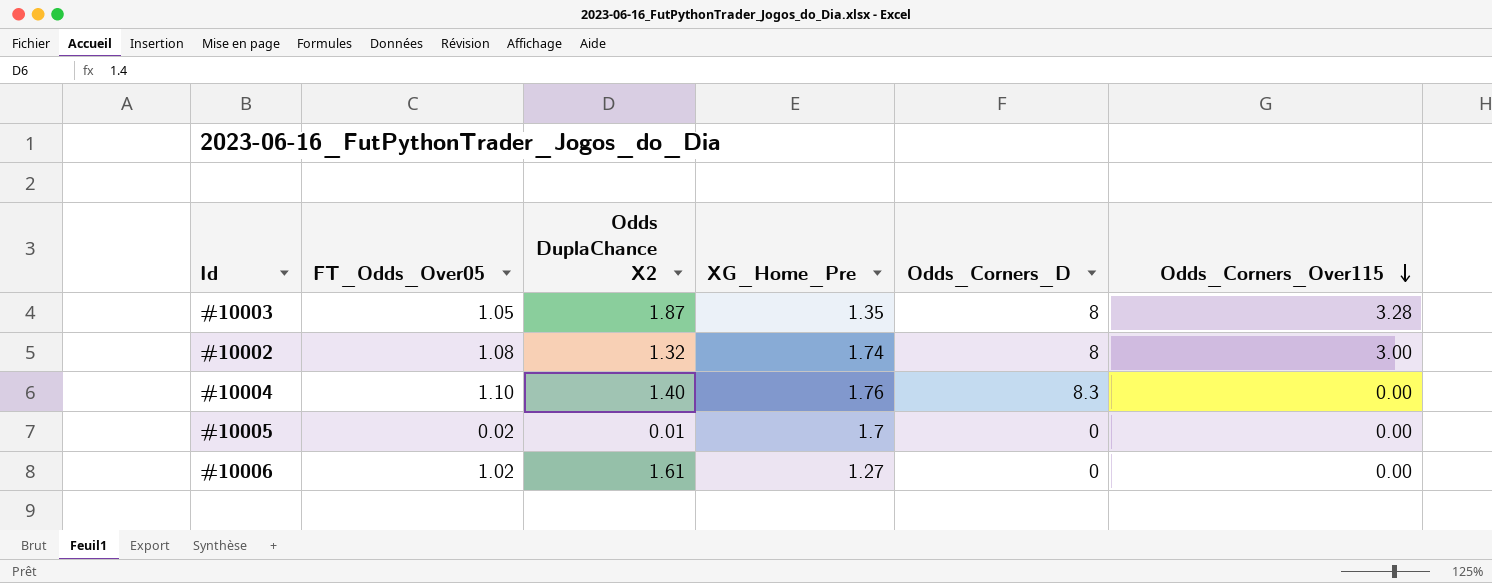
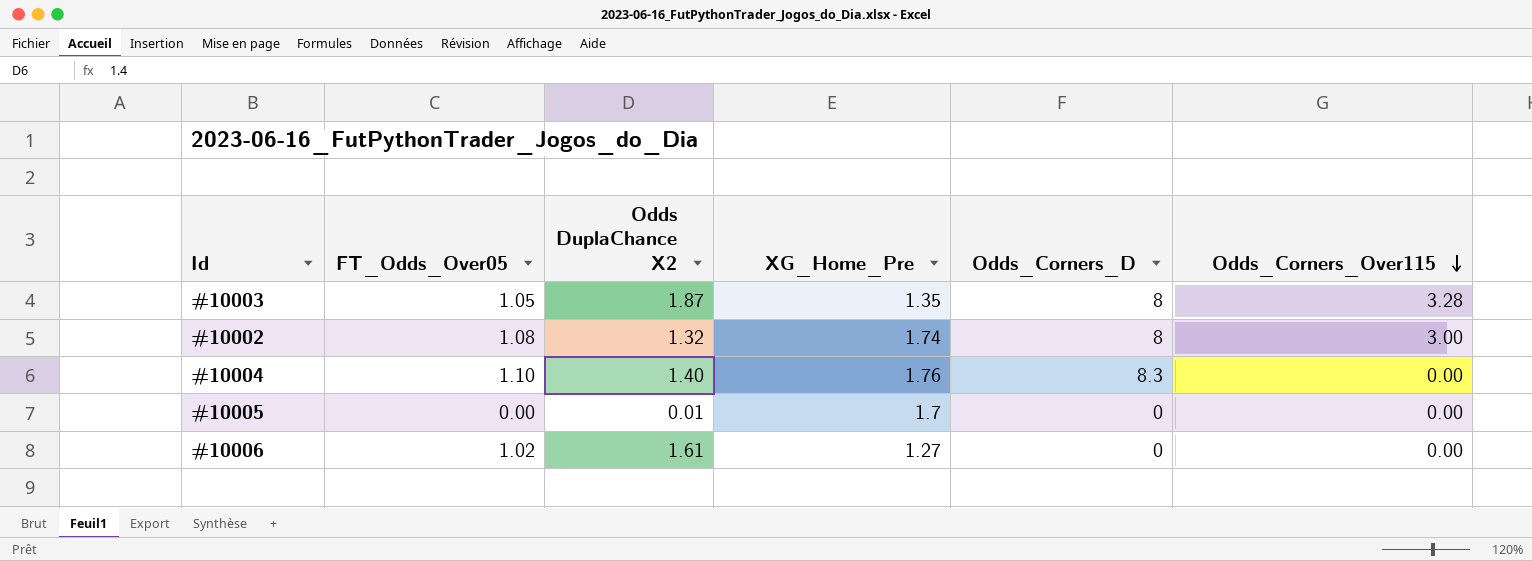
#10005 | FT_Odds_Over05: 0.02 -> 0.00

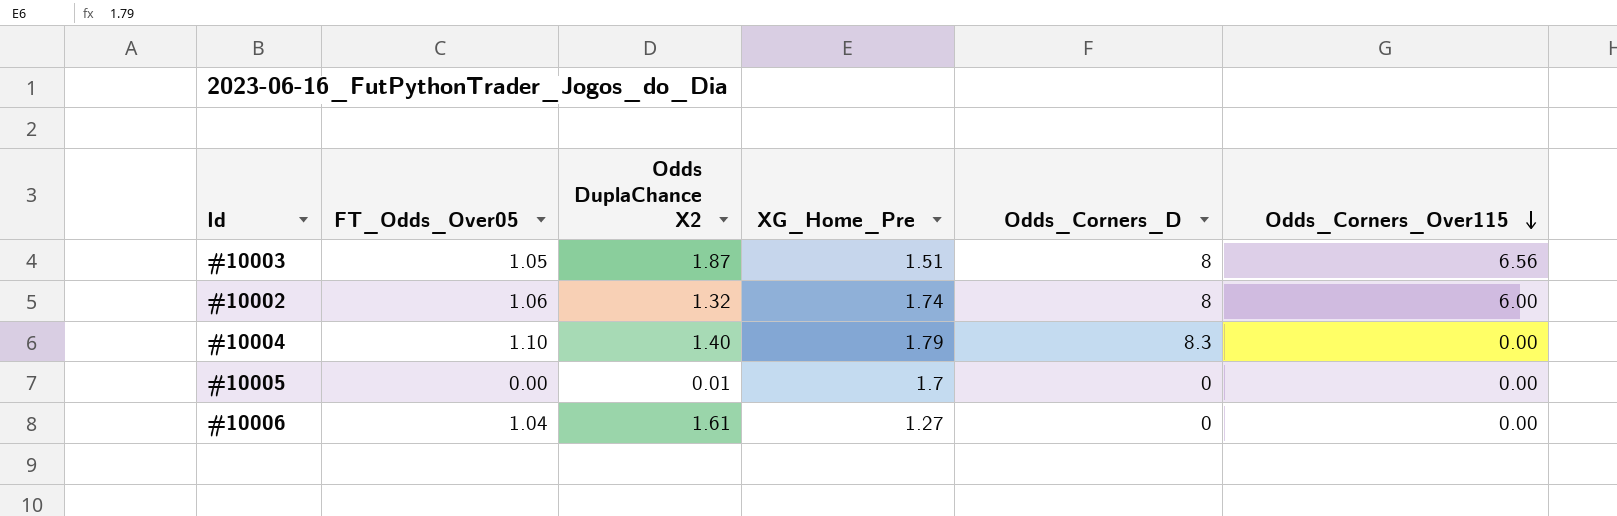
#10003 | XG_Home_Pre: 1.35 -> 1.51
#10003 | Odds_Corners_Over115: 3.28 -> 6.56
#10002 | FT_Odds_Over05: 1.08 -> 1.06
#10002 | Odds_Corners_Over115: 3.00 -> 6.00
#10004 | XG_Home_Pre: 1.76 -> 1.79
#10006 | FT_Odds_Over05: 1.02 -> 1.04

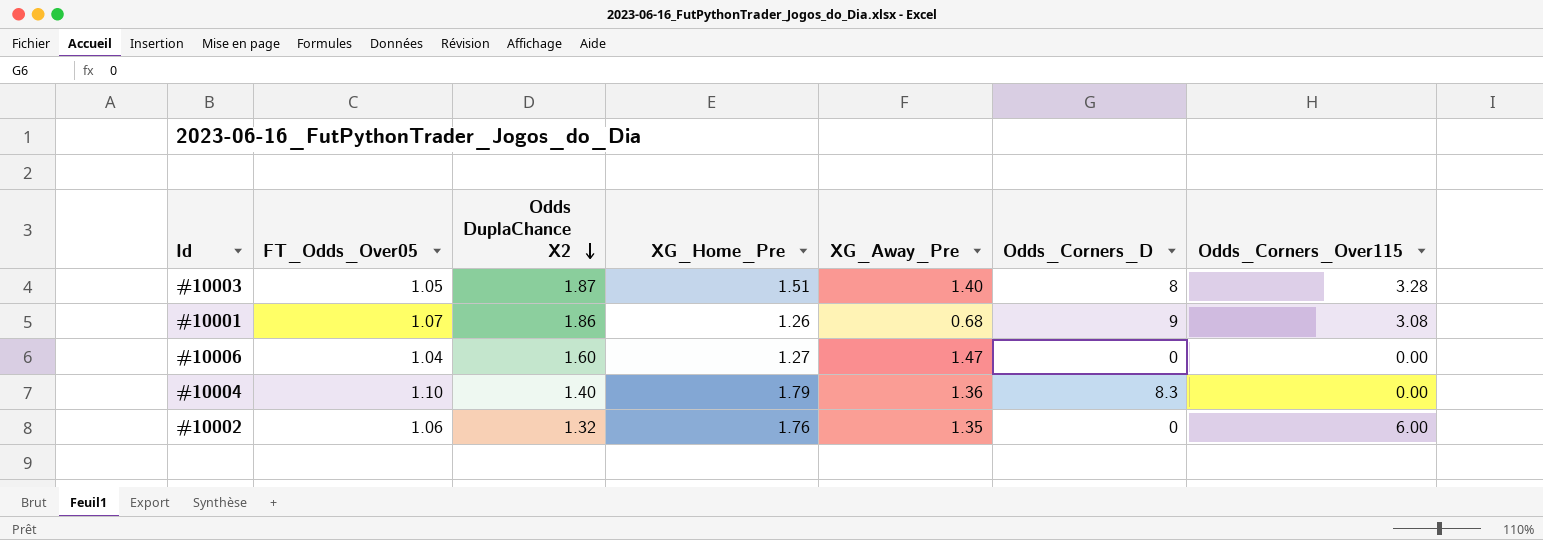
row order: Odds_Corners_Over115 descending -> Odds DuplaChance X2 descending
column XG_Away_Pre | position: none -> 5
row #10005: 0.00 | 0.01 | 1.7 | 0 | 0.00 -> none
#10003 | Odds_Corners_Over115: 6.56 -> 3.28
row #10001: none -> 1.07 | 1.86 | 1.26 | 0.68 | 9 | 3.08
#10006 | Odds DuplaChance X2: 1.61 -> 1.60
#10002 | XG_Home_Pre: 1.74 -> 1.76
#10002 | Odds_Corners_D: 8 -> 0

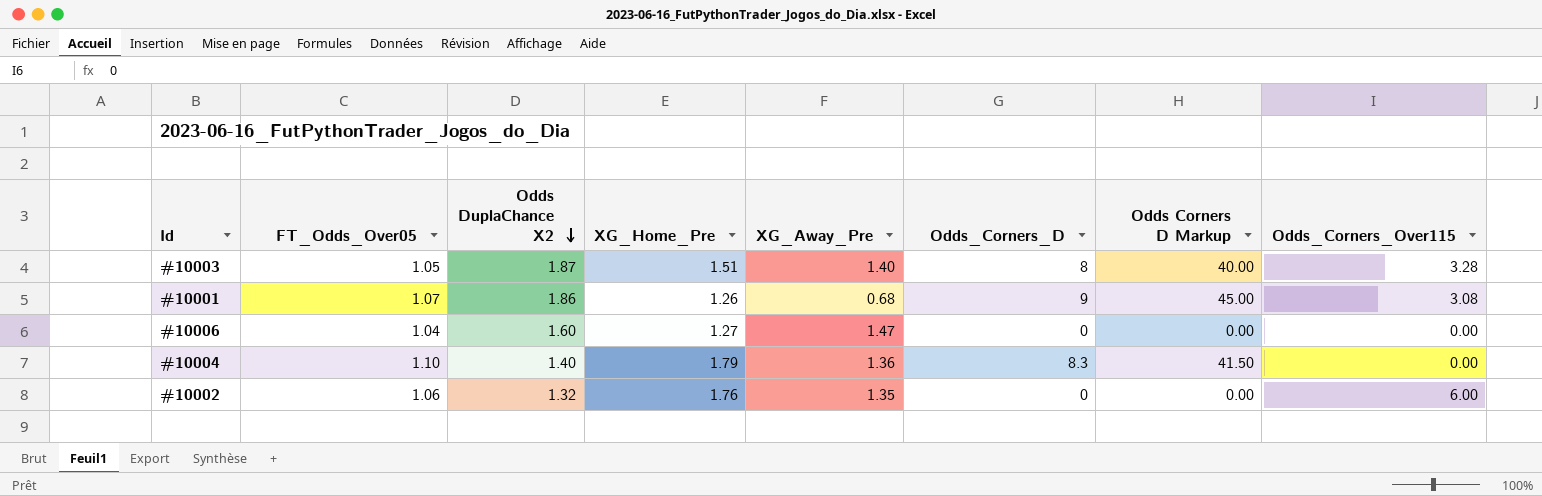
column Odds Corners D Markup | formula: none -> [Odds_Corners_D] * 5

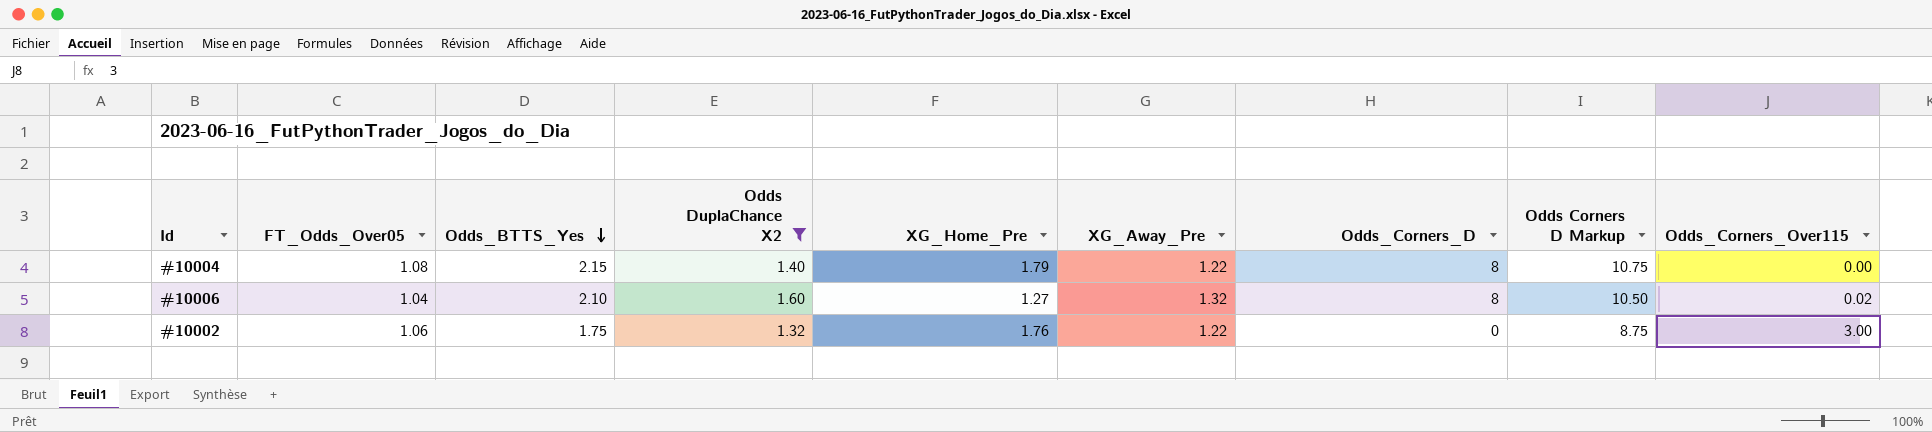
filter: none -> Odds DuplaChance X2 <= 1.60
row order: Odds DuplaChance X2 descending -> Odds_BTTS_Yes descending
column Odds_BTTS_Yes | position: none -> 3
column Odds Corners D Markup | formula: [Odds_Corners_D] * 5 -> [Odds_BTTS_Yes] * 5
#10004 | FT_Odds_Over05: 1.10 -> 1.08
#10004 | XG_Away_Pre: 1.36 -> 1.22
#10004 | Odds_Corners_D: 8.3 -> 8
#10006 | XG_Away_Pre: 1.47 -> 1.32
#10006 | Odds_Corners_D: 0 -> 8
#10006 | Odds_Corners_Over115: 0.00 -> 0.02
#10002 | XG_Away_Pre: 1.35 -> 1.22
#10002 | Odds_Corners_Over115: 6.00 -> 3.00

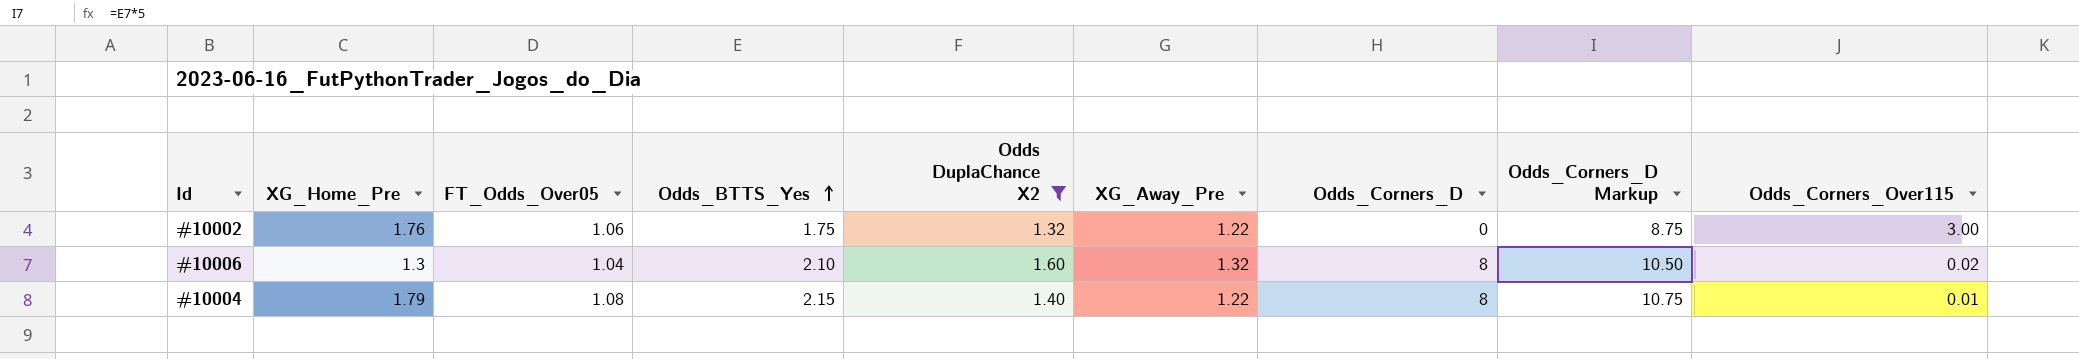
row order: Odds_BTTS_Yes descending -> Odds_BTTS_Yes ascending
column XG_Home_Pre | position: 5 -> 2
column name: Odds Corners D Markup -> Odds_Corners_D Markup
#10006 | XG_Home_Pre: 1.27 -> 1.3
#10004 | Odds_Corners_Over115: 0.00 -> 0.01

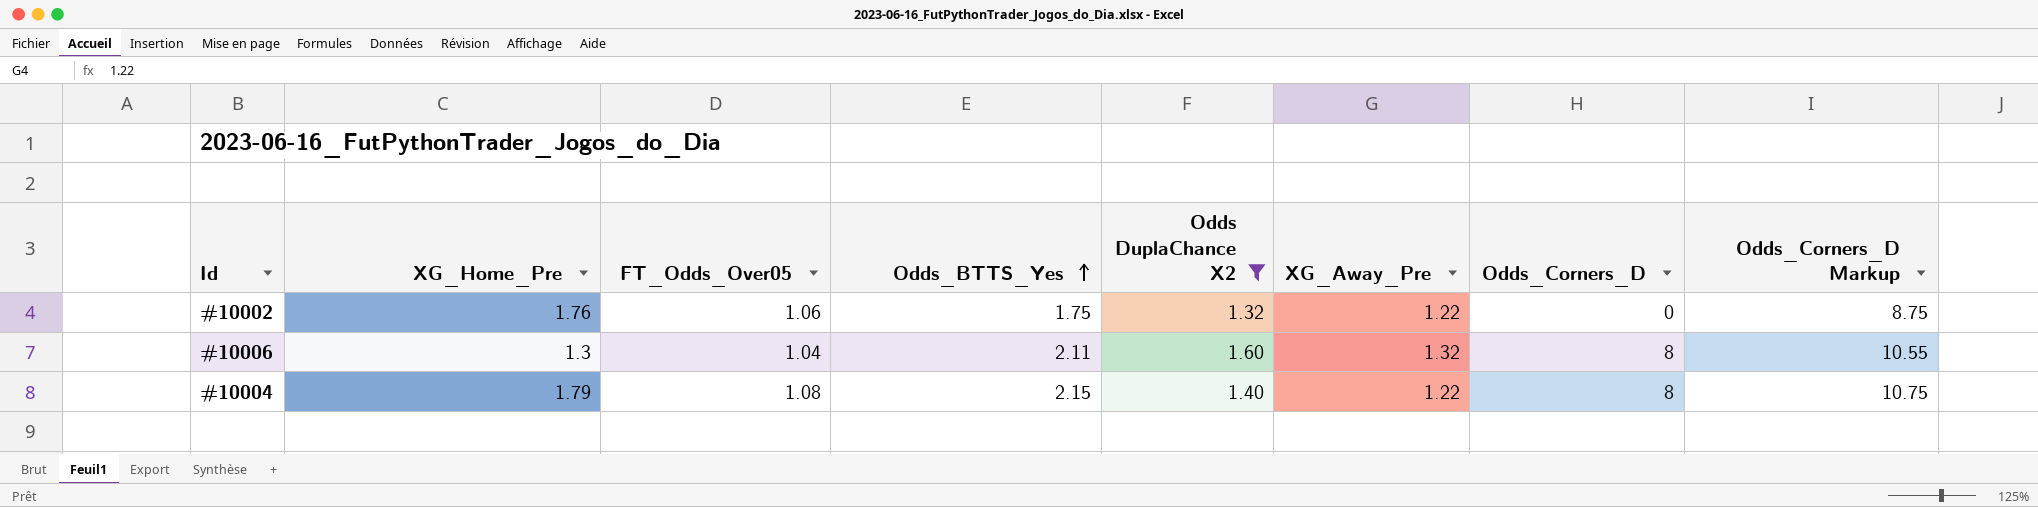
column Odds_Corners_Over115 | position: 9 -> none
#10006 | Odds_BTTS_Yes: 2.10 -> 2.11
#10006 | Odds_Corners_D Markup: 10.50 -> 10.55

